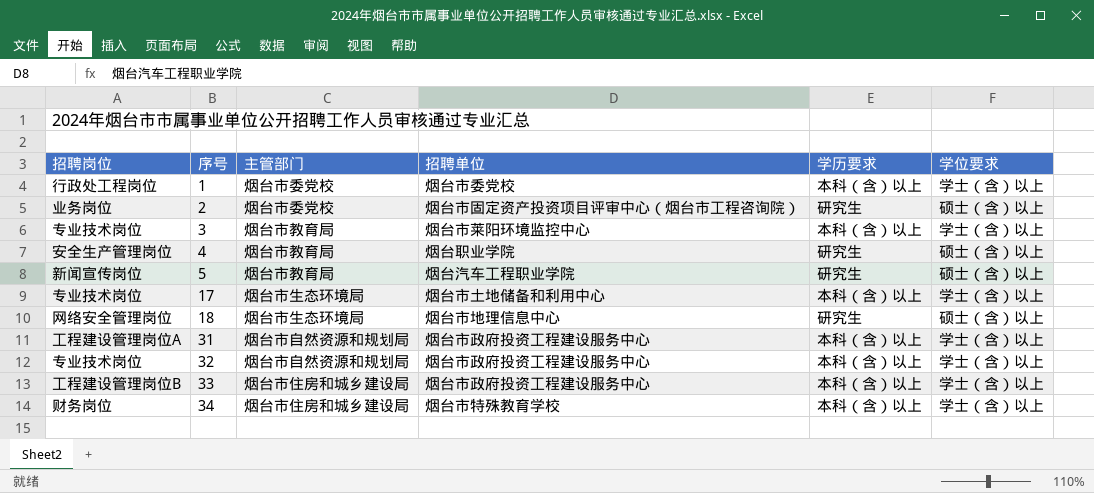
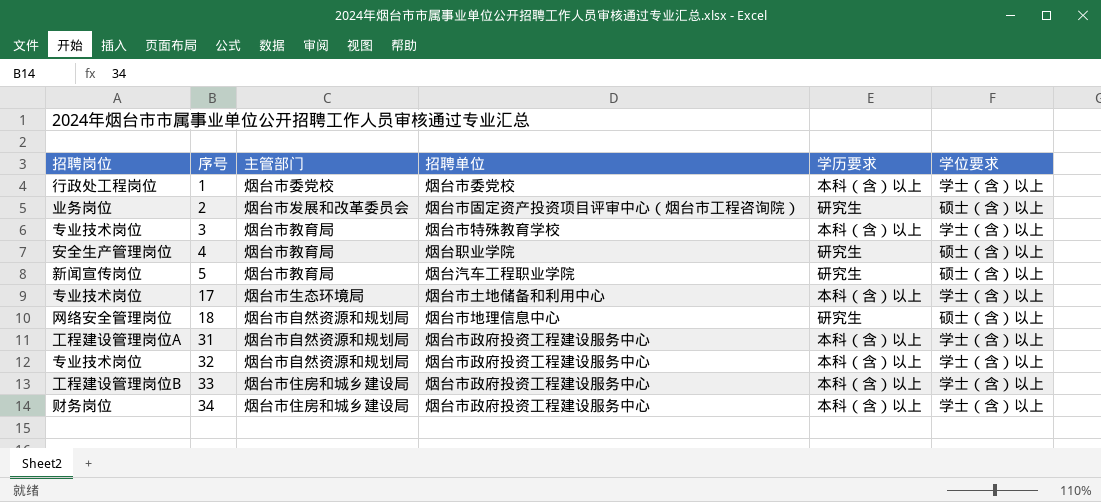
2 | 主管部门: 烟台市委党校 -> 烟台市发展和改革委员会
3 | 招聘单位: 烟台市莱阳环境监控中心 -> 烟台市特殊教育学校
18 | 主管部门: 烟台市生态环境局 -> 烟台市自然资源和规划局
34 | 招聘单位: 烟台市特殊教育学校 -> 烟台市政府投资工程建设服务中心

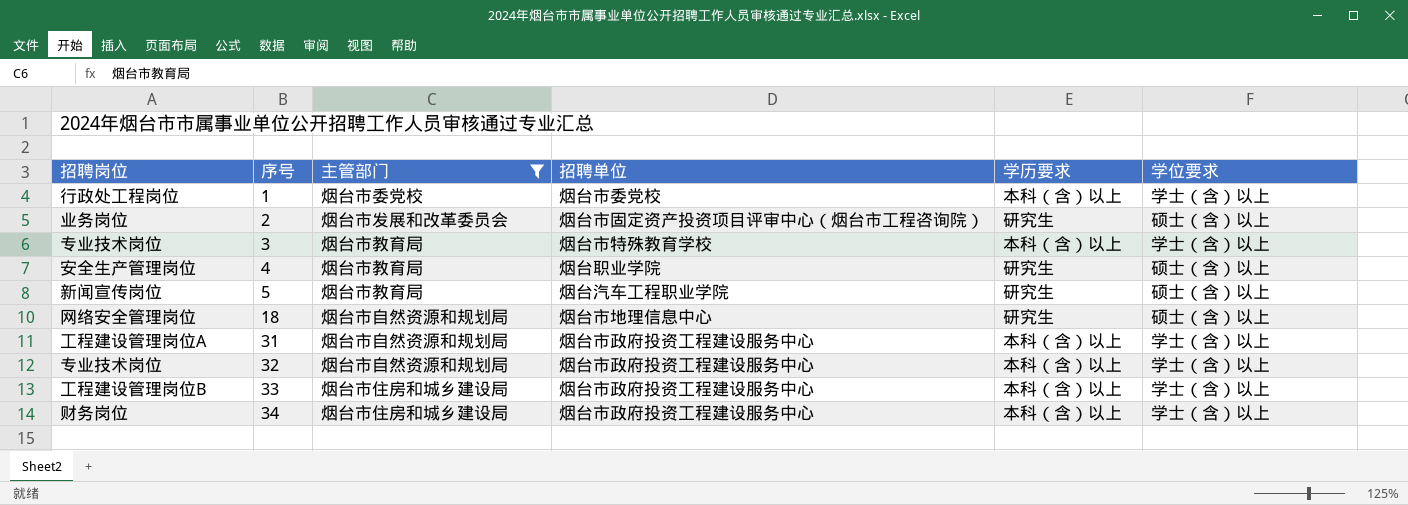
filter: none -> 主管部门 != 烟台市生态环境局

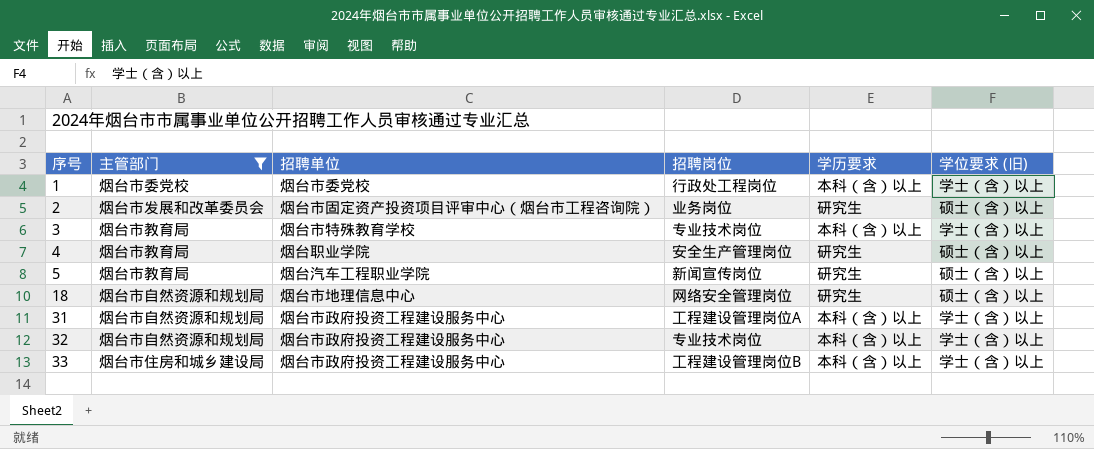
column 招聘岗位 | position: 1 -> 4
column name: 学位要求 -> 学位要求 (旧)
row 34: 财务岗位 | 烟台市住房和城乡建设局 | 烟台市政府投资工程建设服务中心 | 本科（含）以上 | 学士（含）以上 -> none

